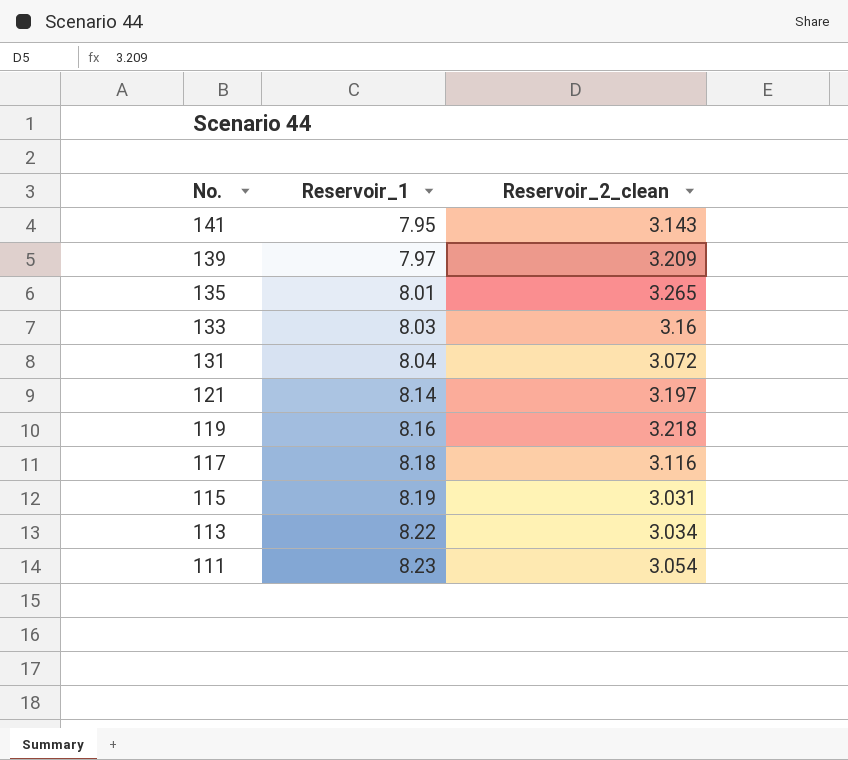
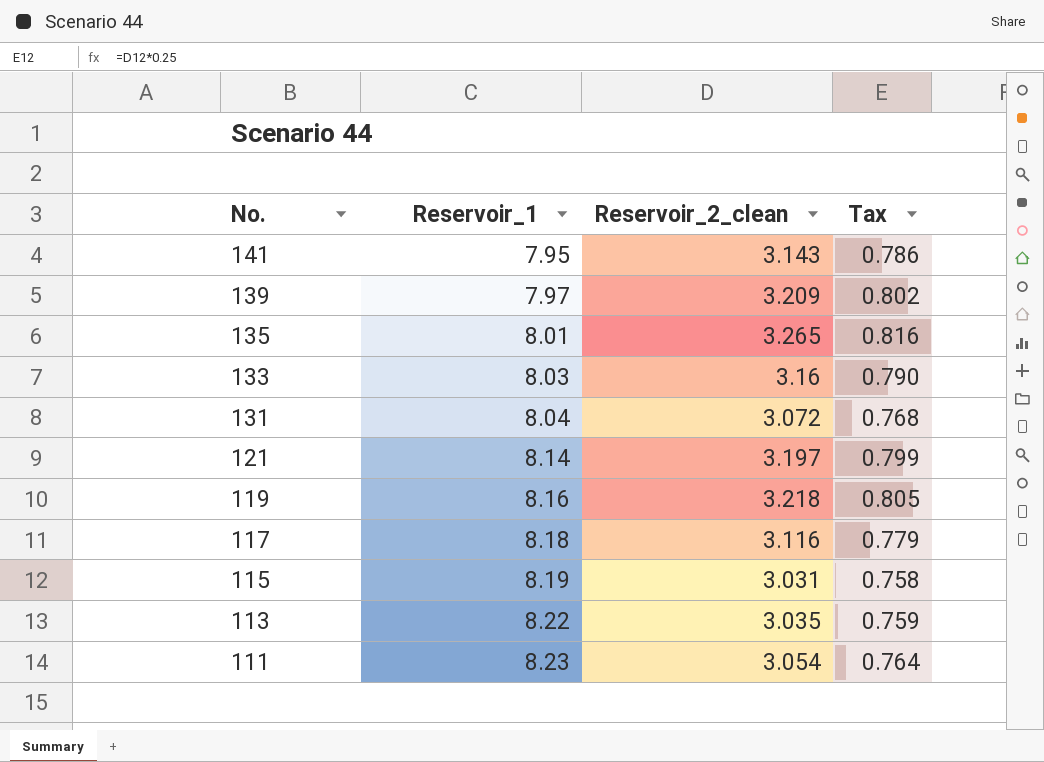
column Tax | formula: none -> [Reservoir_2_clean] * 0.25
113 | Reservoir_2_clean: 3.034 -> 3.035

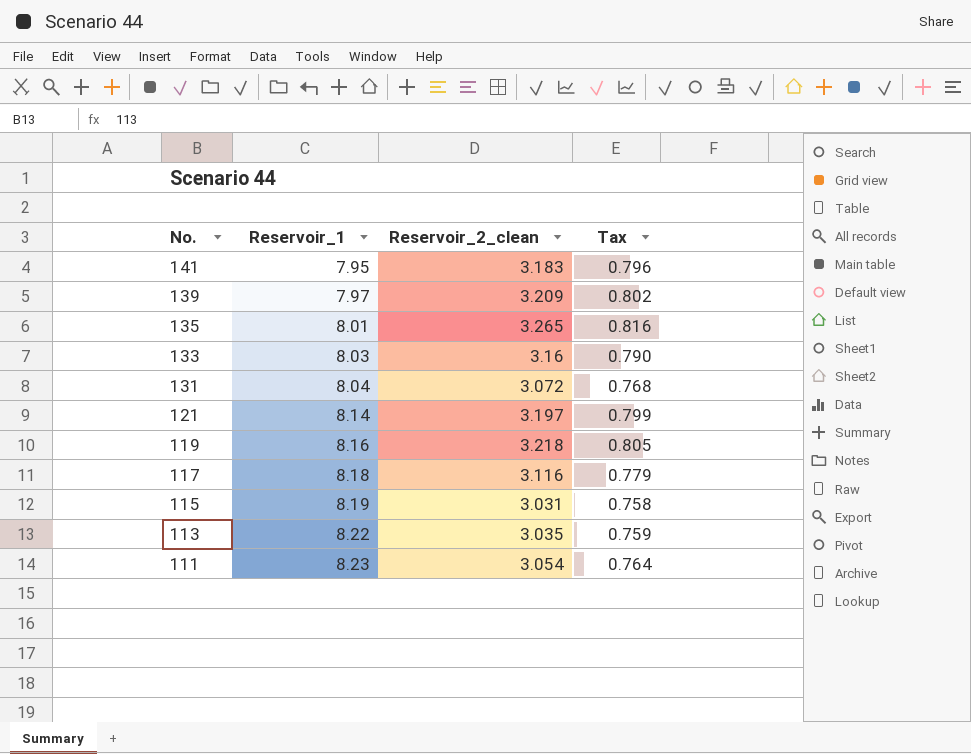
141 | Reservoir_2_clean: 3.143 -> 3.183
141 | Tax: 0.786 -> 0.796

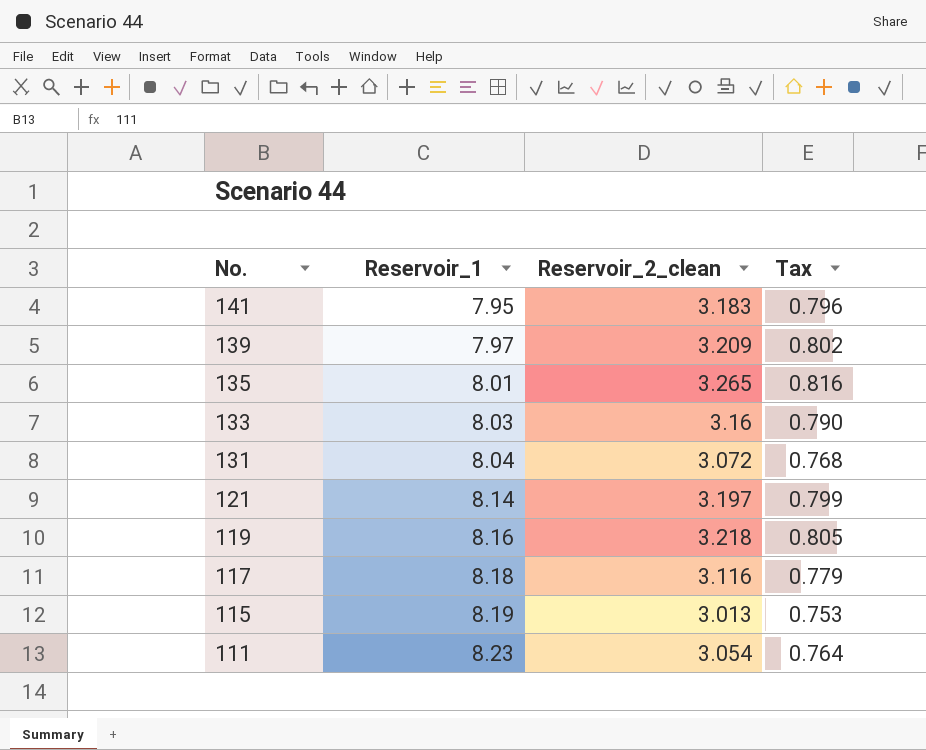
row 113: 8.22 | 3.035 | 0.759 -> none
115 | Reservoir_2_clean: 3.031 -> 3.013
115 | Tax: 0.758 -> 0.753

